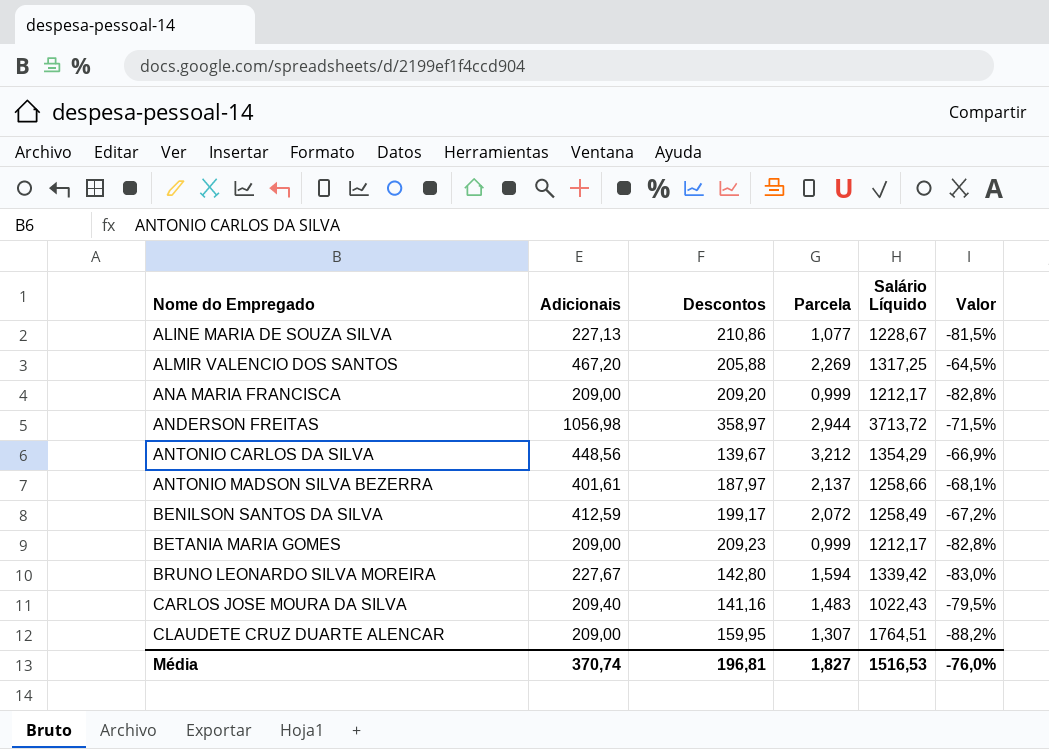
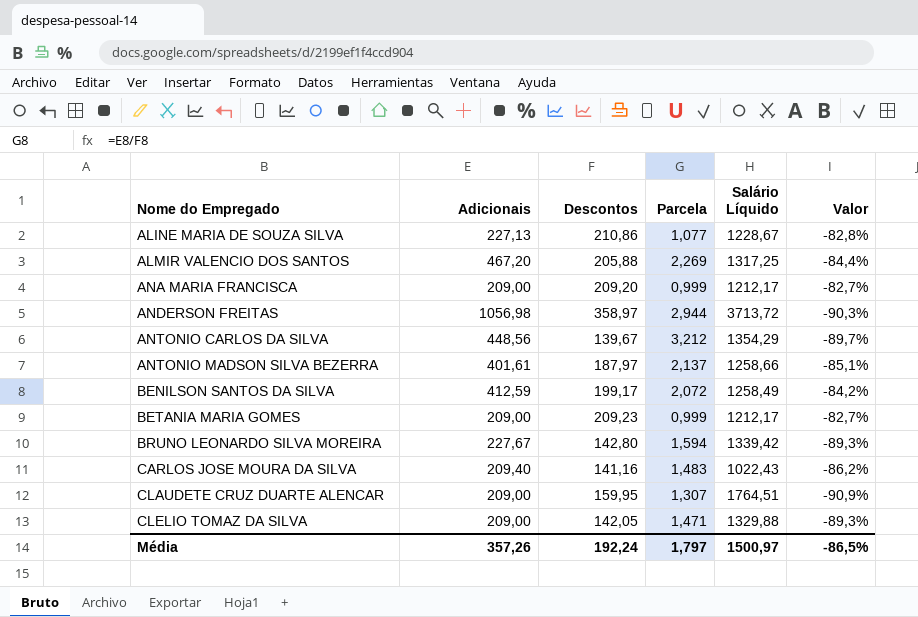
column Valor | formula: ([Adicionais] - [Salário Líquido]) / [Salário Líquido] -> ([Descontos] - [Salário Líquido]) / [Salário Líquido]
row CLELIO TOMAZ DA SILVA: none -> 209,00 | 142,05 | 1,471 | 1329,88 | -89,3%
Média | Adicionais: 370,74 -> 357,26
Média | Descontos: 196,81 -> 192,24
Média | Parcela: 1,827 -> 1,797
Média | Salário Líquido: 1516,53 -> 1500,97
Média | Valor: -76,0% -> -86,5%

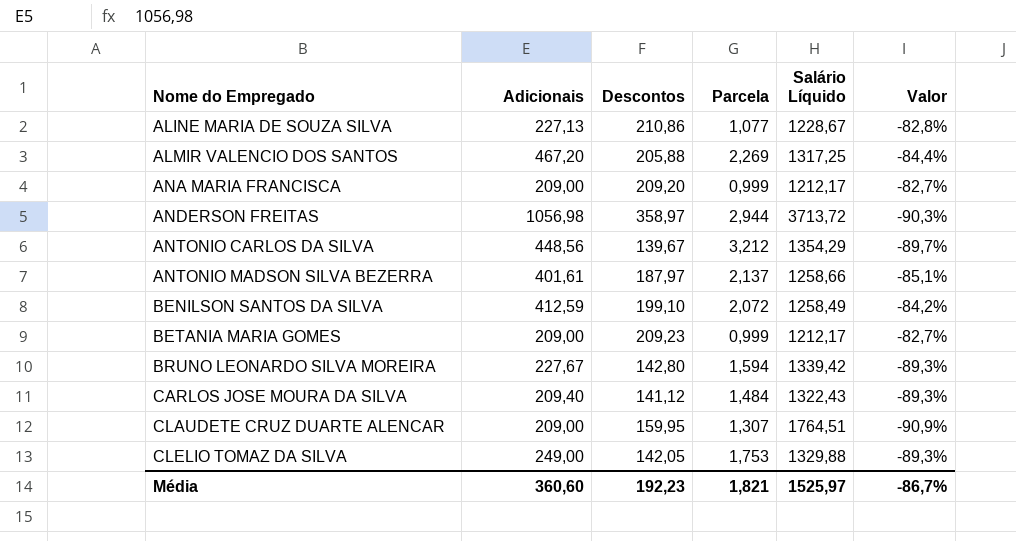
BENILSON SANTOS DA SILVA | Descontos: 199,17 -> 199,10
CARLOS JOSE MOURA DA SILVA | Descontos: 141,16 -> 141,12
CARLOS JOSE MOURA DA SILVA | Parcela: 1,483 -> 1,484
CARLOS JOSE MOURA DA SILVA | Salário Líquido: 1022,43 -> 1322,43
CARLOS JOSE MOURA DA SILVA | Valor: -86,2% -> -89,3%
CLELIO TOMAZ DA SILVA | Adicionais: 209,00 -> 249,00
CLELIO TOMAZ DA SILVA | Parcela: 1,471 -> 1,753
Média | Adicionais: 357,26 -> 360,60
Média | Descontos: 192,24 -> 192,23
Média | Parcela: 1,797 -> 1,821
Média | Salário Líquido: 1500,97 -> 1525,97
Média | Valor: -86,5% -> -86,7%

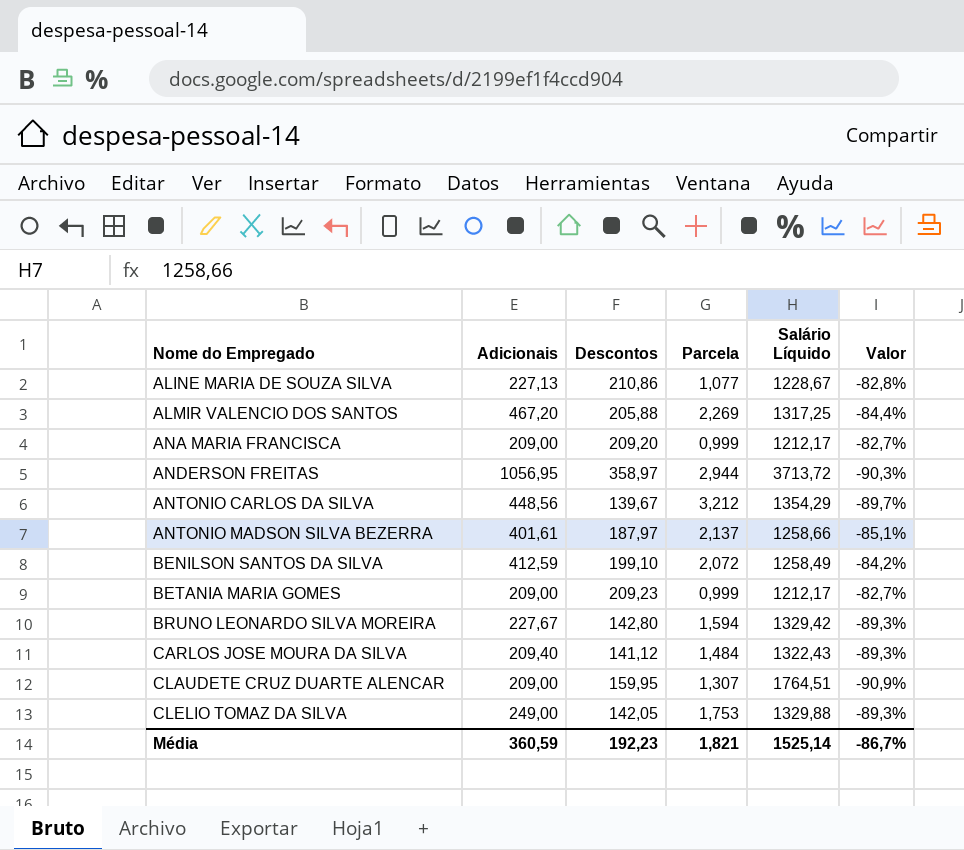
ANDERSON FREITAS | Adicionais: 1056,98 -> 1056,95
BRUNO LEONARDO SILVA MOREIRA | Salário Líquido: 1339,42 -> 1329,42
Média | Adicionais: 360,60 -> 360,59
Média | Salário Líquido: 1525,97 -> 1525,14

